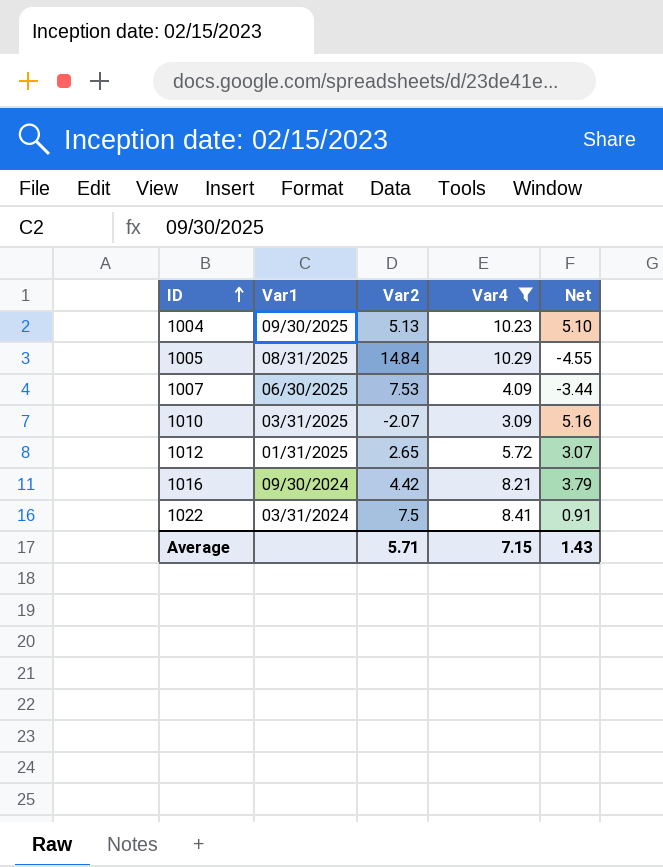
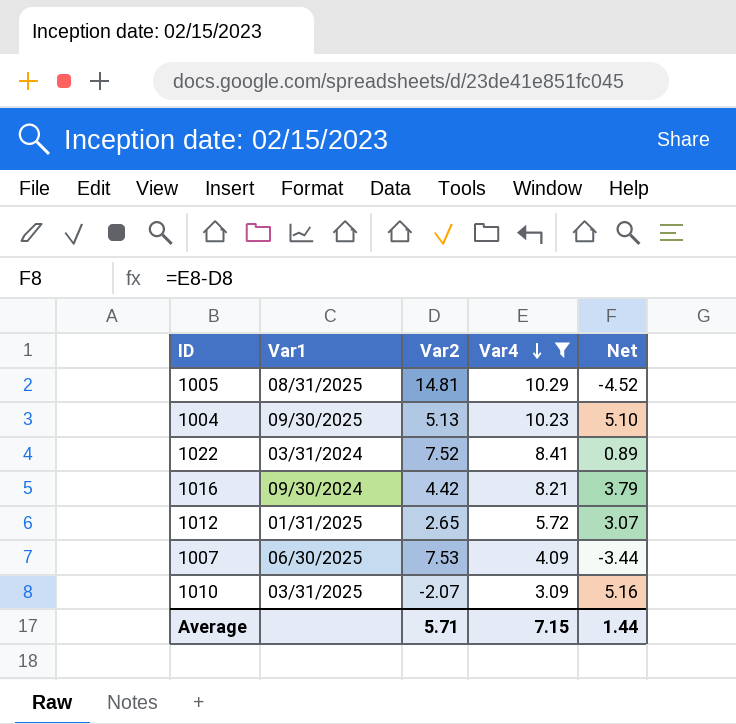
row order: ID ascending -> Var4 descending
1005 | Var2: 14.84 -> 14.81
1005 | Net: -4.55 -> -4.52
1022 | Var2: 7.5 -> 7.52
1022 | Net: 0.91 -> 0.89
Average | Net: 1.43 -> 1.44

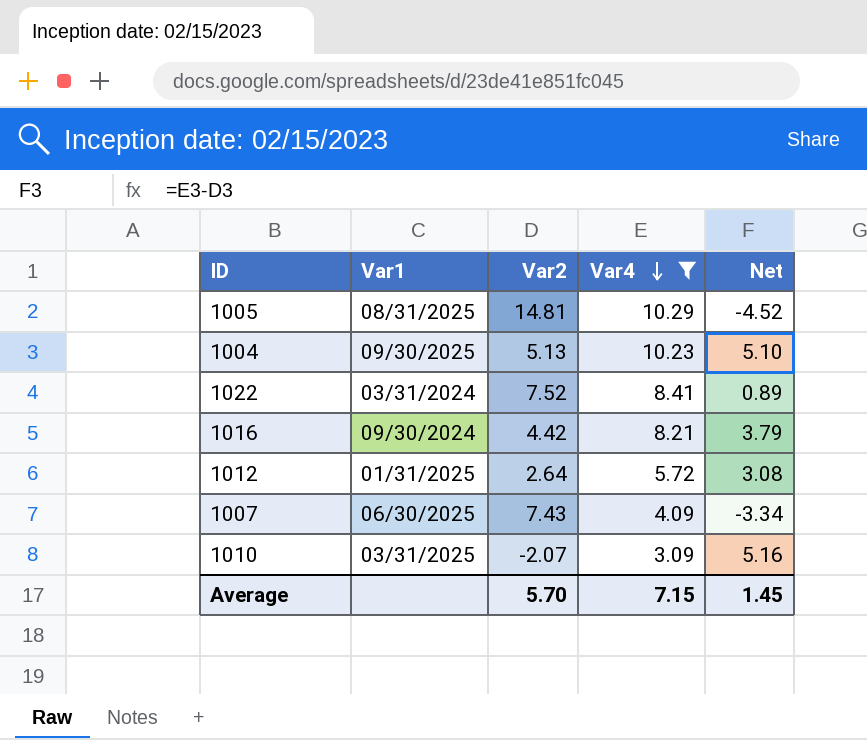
1012 | Var2: 2.65 -> 2.64
1012 | Net: 3.07 -> 3.08
1007 | Var2: 7.53 -> 7.43
1007 | Net: -3.44 -> -3.34
Average | Var2: 5.71 -> 5.70
Average | Net: 1.44 -> 1.45

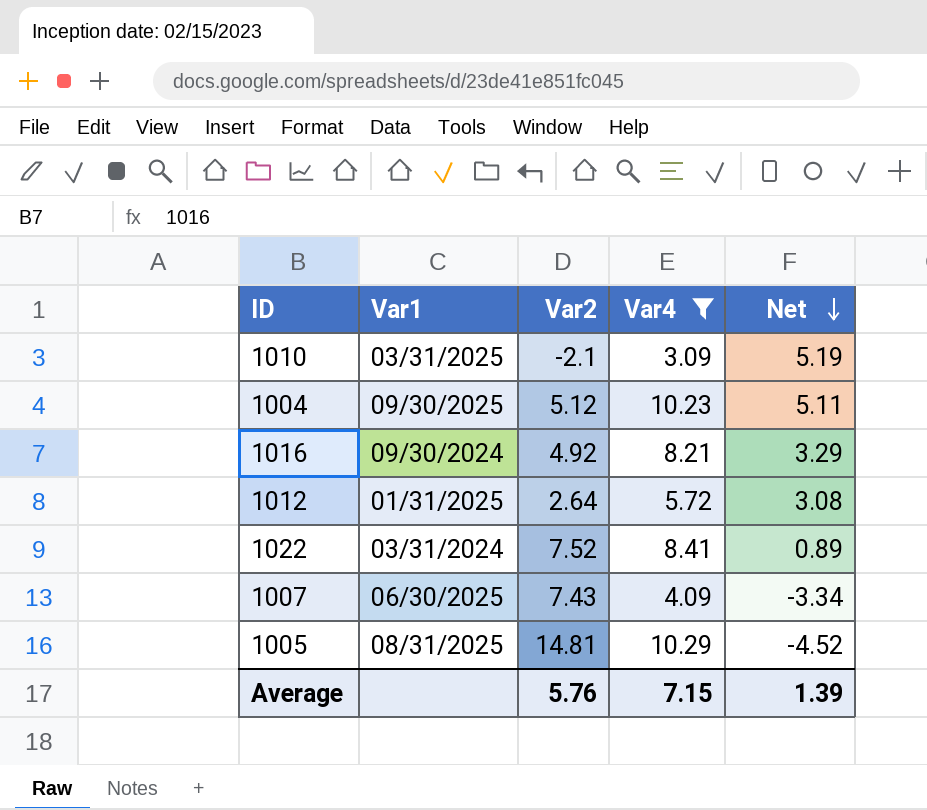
row order: Var4 descending -> Net descending
1010 | Var2: -2.07 -> -2.1
1010 | Net: 5.16 -> 5.19
1004 | Var2: 5.13 -> 5.12
1004 | Net: 5.10 -> 5.11
1016 | Var2: 4.42 -> 4.92
1016 | Net: 3.79 -> 3.29
Average | Var2: 5.70 -> 5.76
Average | Net: 1.45 -> 1.39

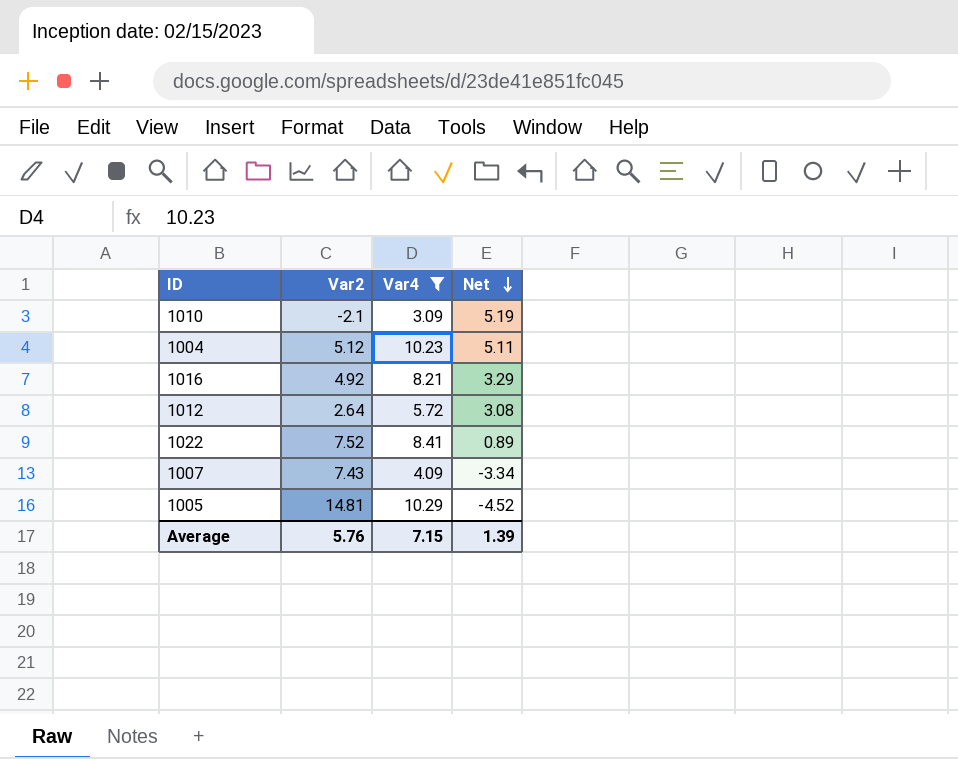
column Var1 | position: 2 -> none

